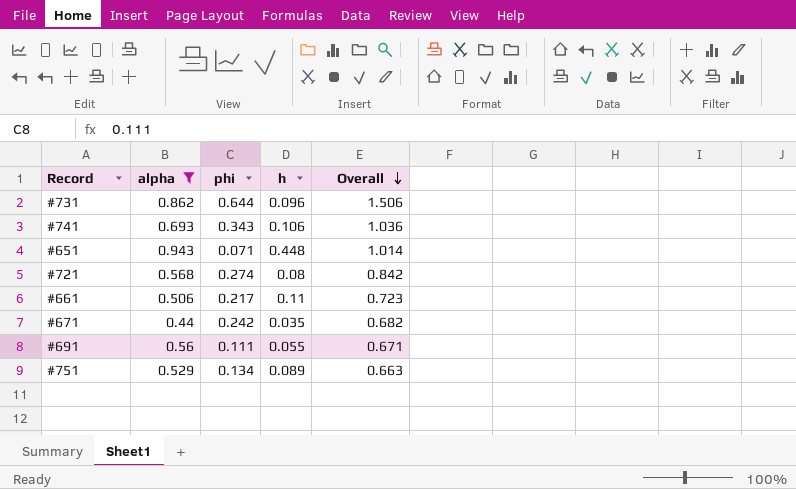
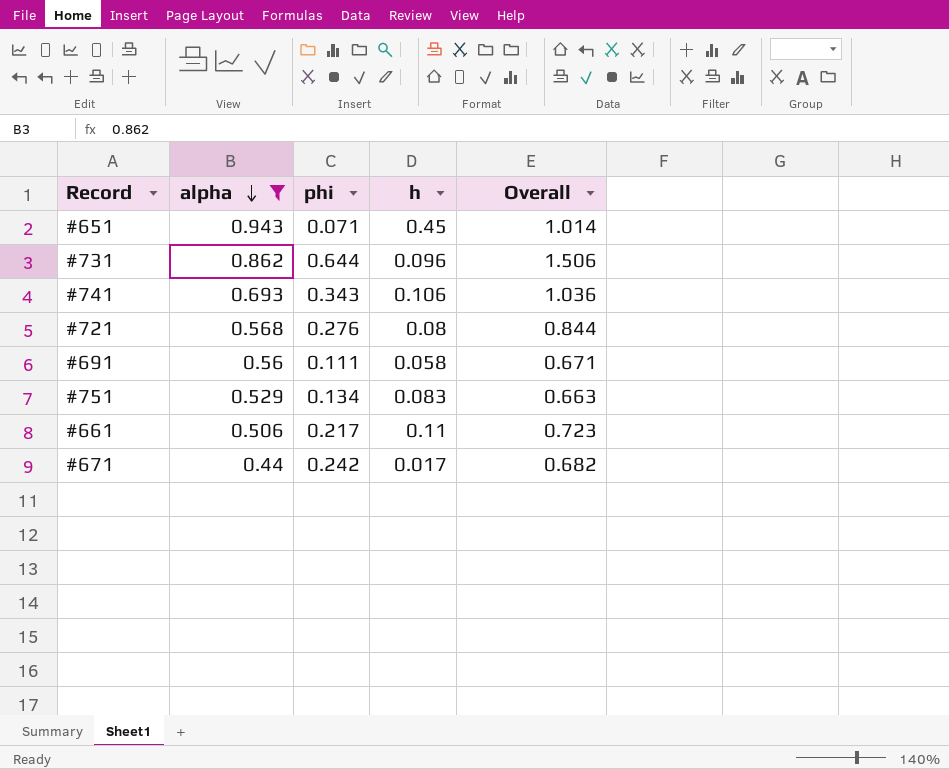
row order: Overall descending -> alpha descending
#651 | h: 0.448 -> 0.45
#721 | phi: 0.274 -> 0.276
#721 | Overall: 0.842 -> 0.844
#691 | h: 0.055 -> 0.058
#751 | h: 0.089 -> 0.083
#671 | h: 0.035 -> 0.017

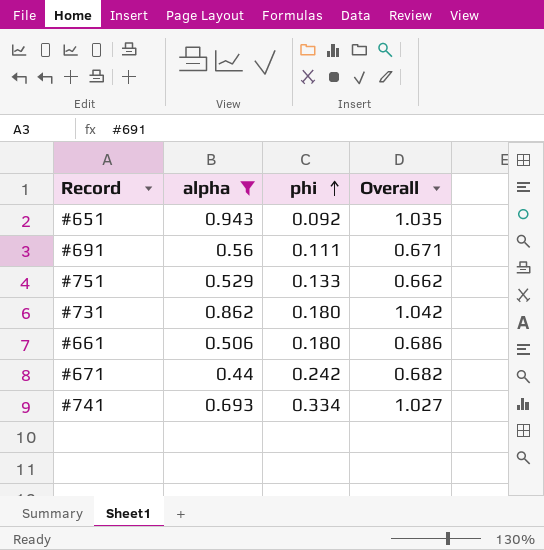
row order: alpha descending -> phi ascending
column h | position: 4 -> none
row #721: 0.568 | 0.276 | 0.08 | 0.844 -> none
#651 | phi: 0.071 -> 0.092
#651 | Overall: 1.014 -> 1.035
#751 | phi: 0.134 -> 0.133
#751 | Overall: 0.663 -> 0.662
#731 | phi: 0.644 -> 0.180
#731 | Overall: 1.506 -> 1.042
#661 | phi: 0.217 -> 0.180
#661 | Overall: 0.723 -> 0.686
#741 | phi: 0.343 -> 0.334
#741 | Overall: 1.036 -> 1.027

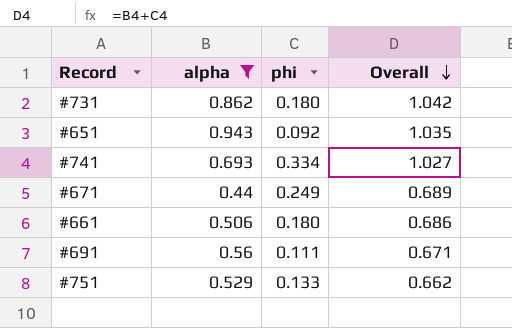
row order: phi ascending -> Overall descending
#671 | phi: 0.242 -> 0.249
#671 | Overall: 0.682 -> 0.689

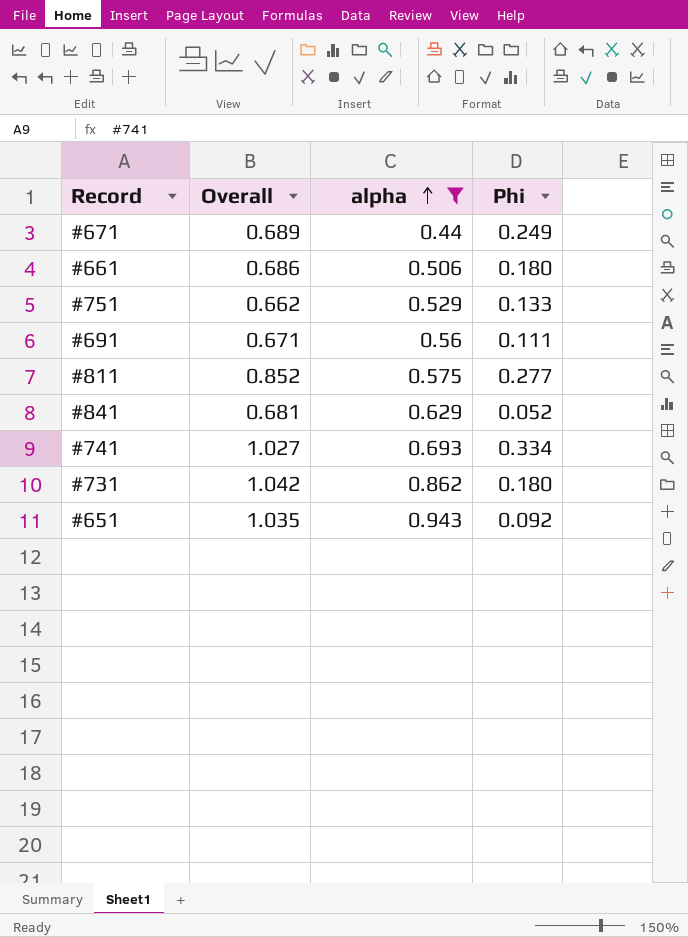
row order: Overall descending -> alpha ascending
column Overall | position: 4 -> 2
column name: phi -> Phi
row #811: none -> 0.852 | 0.575 | 0.277
row #841: none -> 0.681 | 0.629 | 0.052

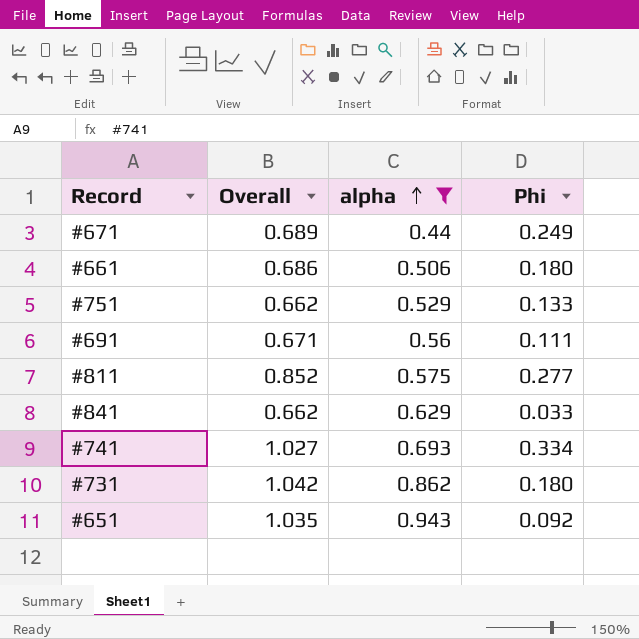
#841 | Overall: 0.681 -> 0.662
#841 | Phi: 0.052 -> 0.033

